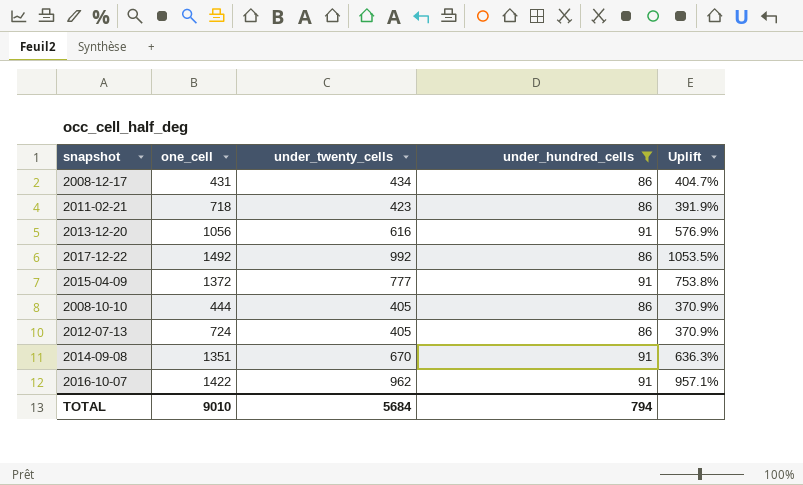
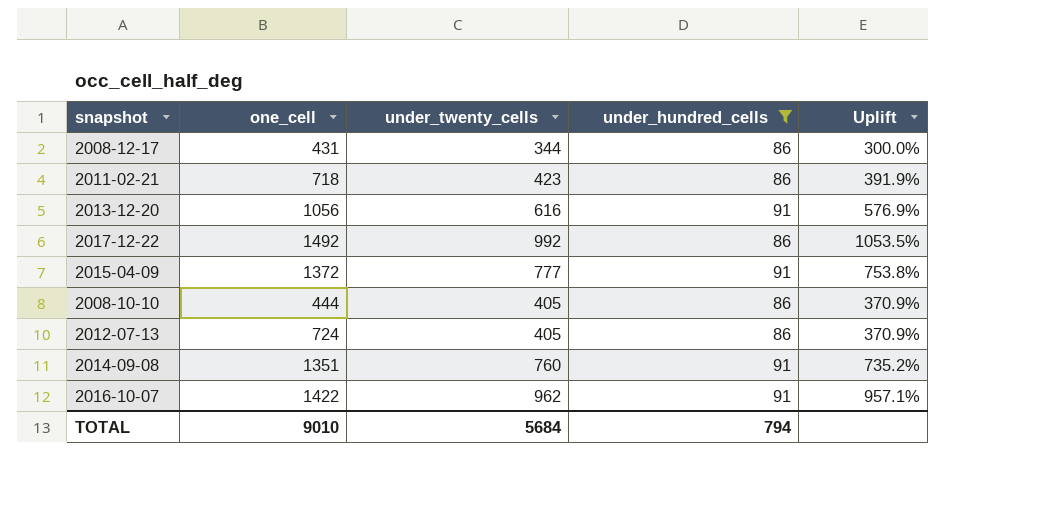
2008-12-17 | under_twenty_cells: 434 -> 344
2008-12-17 | Uplift: 404.7% -> 300.0%
2014-09-08 | under_twenty_cells: 670 -> 760
2014-09-08 | Uplift: 636.3% -> 735.2%

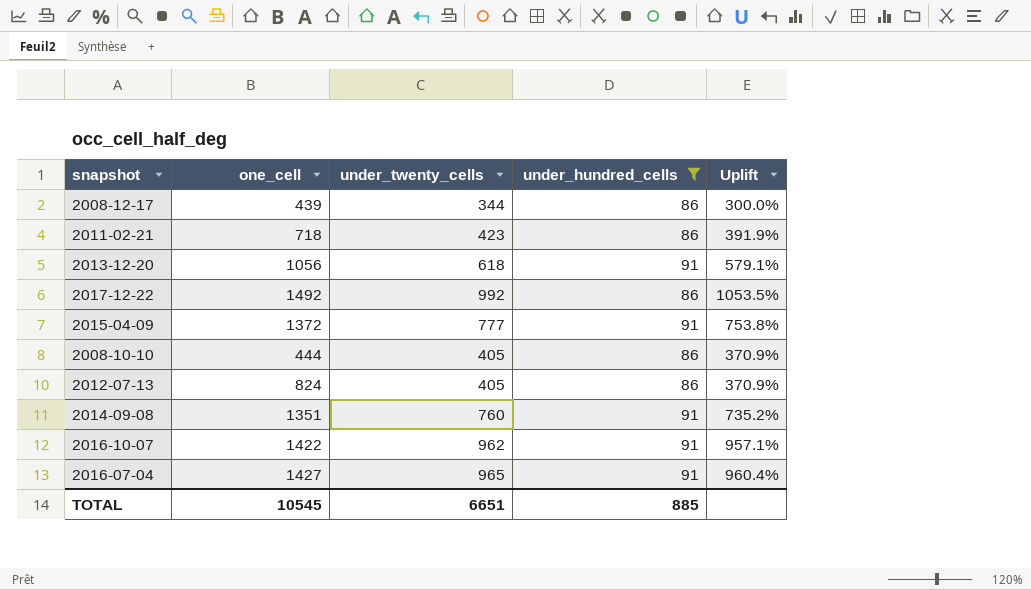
2008-12-17 | one_cell: 431 -> 439
2013-12-20 | under_twenty_cells: 616 -> 618
2013-12-20 | Uplift: 576.9% -> 579.1%
2012-07-13 | one_cell: 724 -> 824
row 2016-07-04: none -> 1427 | 965 | 91 | 960.4%
TOTAL | one_cell: 9010 -> 10545
TOTAL | under_twenty_cells: 5684 -> 6651
TOTAL | under_hundred_cells: 794 -> 885

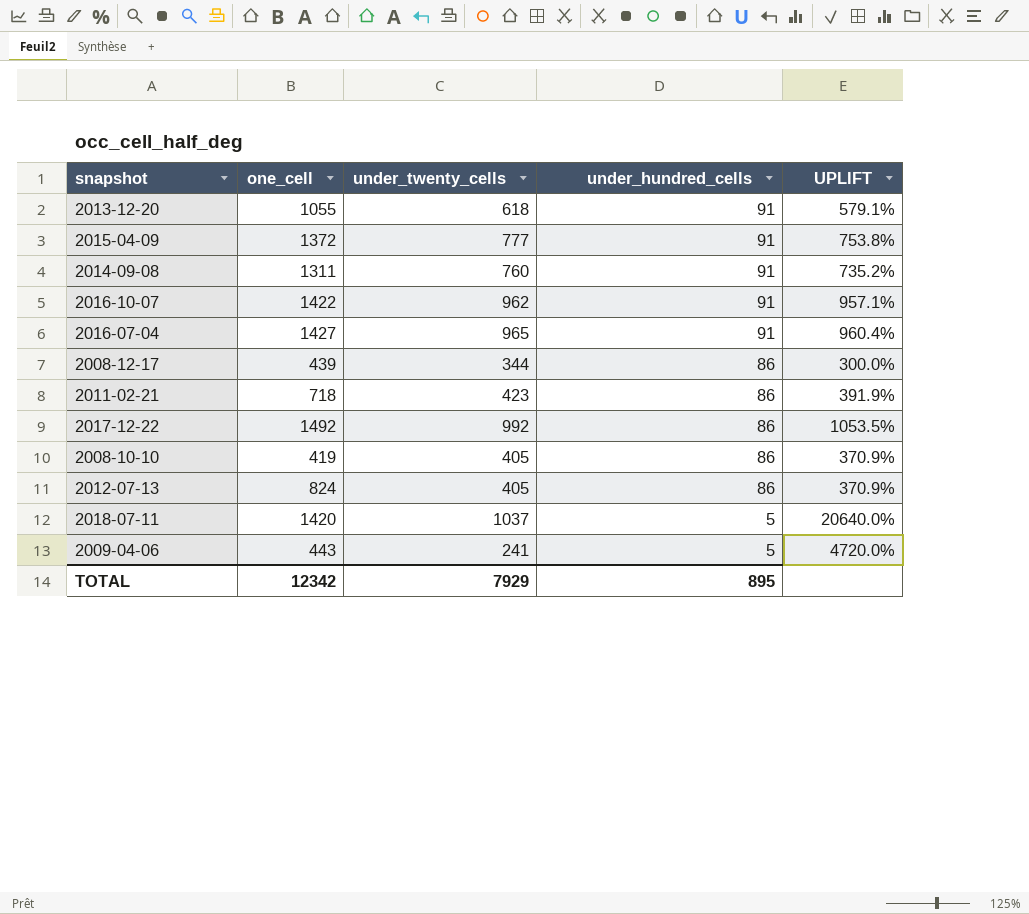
filter: under_hundred_cells != 5 -> none
row order: none -> under_hundred_cells descending
column name: Uplift -> UPLIFT
2013-12-20 | one_cell: 1056 -> 1055
2014-09-08 | one_cell: 1351 -> 1311
2008-10-10 | one_cell: 444 -> 419
TOTAL | one_cell: 10545 -> 12342
TOTAL | under_twenty_cells: 6651 -> 7929
TOTAL | under_hundred_cells: 885 -> 895

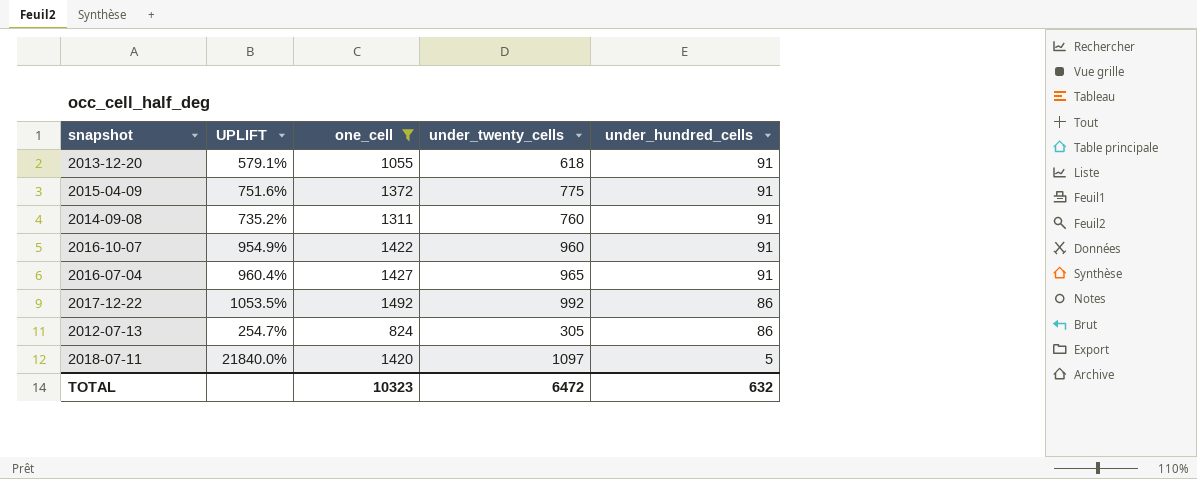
filter: none -> one_cell >= 824
column UPLIFT | position: 5 -> 2
2015-04-09 | UPLIFT: 753.8% -> 751.6%
2015-04-09 | under_twenty_cells: 777 -> 775
2016-10-07 | UPLIFT: 957.1% -> 954.9%
2016-10-07 | under_twenty_cells: 962 -> 960
2012-07-13 | UPLIFT: 370.9% -> 254.7%
2012-07-13 | under_twenty_cells: 405 -> 305
2018-07-11 | UPLIFT: 20640.0% -> 21840.0%
2018-07-11 | under_twenty_cells: 1037 -> 1097
TOTAL | one_cell: 12342 -> 10323
TOTAL | under_twenty_cells: 7929 -> 6472
TOTAL | under_hundred_cells: 895 -> 632

